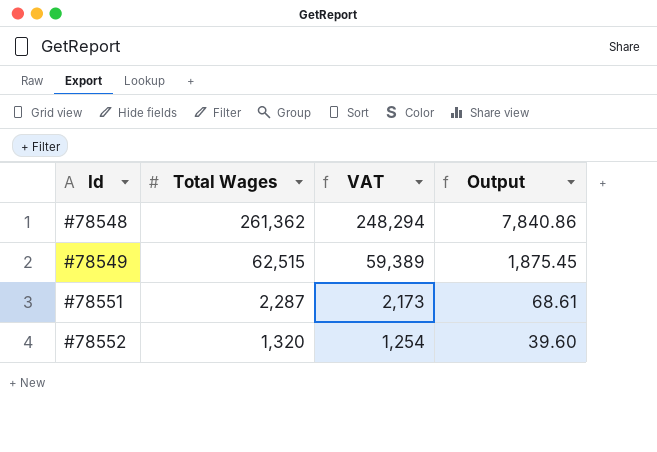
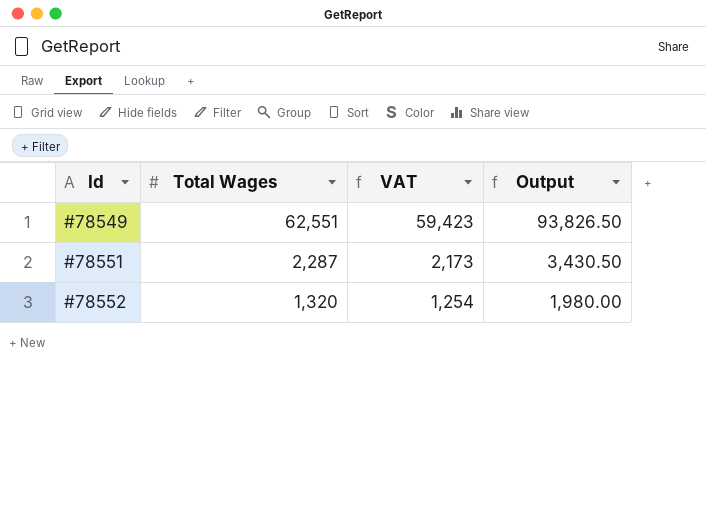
column Output | formula: [Total Wages] * 0.03 -> [Total Wages] * 1.5
row #78548: 261,362 | 248,294 | 7,840.86 -> none
#78549 | Total Wages: 62,515 -> 62,551
#78549 | VAT: 59,389 -> 59,423

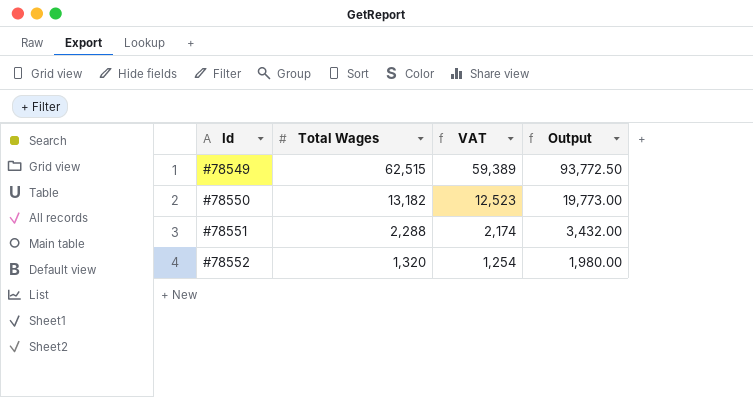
#78549 | Total Wages: 62,551 -> 62,515
#78549 | VAT: 59,423 -> 59,389
#78549 | Output: 93,826.50 -> 93,772.50
row #78550: none -> 13,182 | 12,523 | 19,773.00
#78551 | Total Wages: 2,287 -> 2,288
#78551 | VAT: 2,173 -> 2,174
#78551 | Output: 3,430.50 -> 3,432.00

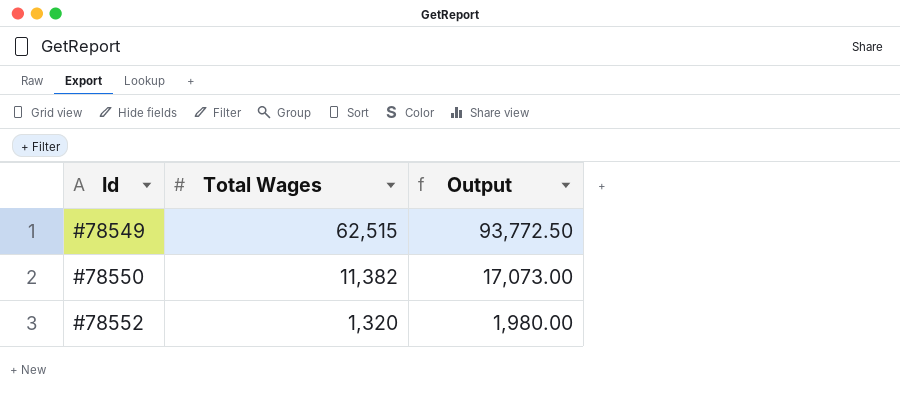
column VAT | formula: [Total Wages] * 0.95 -> none
row #78551: 2,288 | 2,174 | 3,432.00 -> none
#78550 | Total Wages: 13,182 -> 11,382
#78550 | Output: 19,773.00 -> 17,073.00

